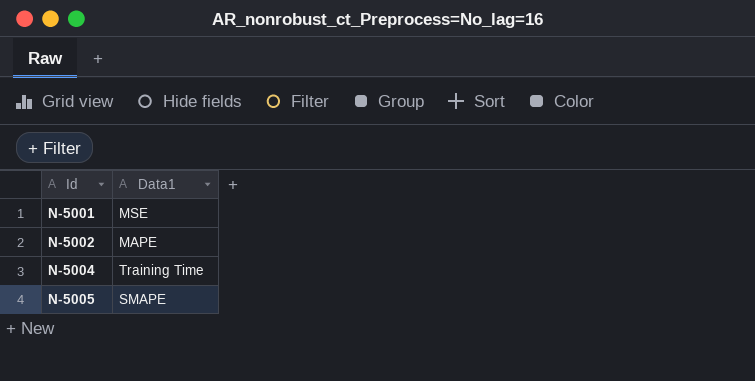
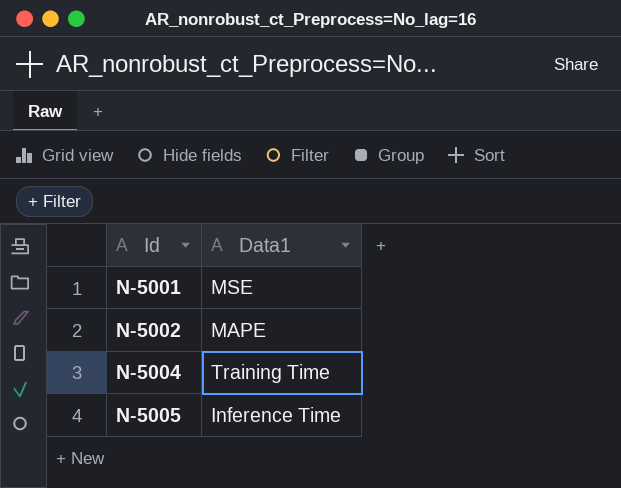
N-5005 | Data1: SMAPE -> Inference Time

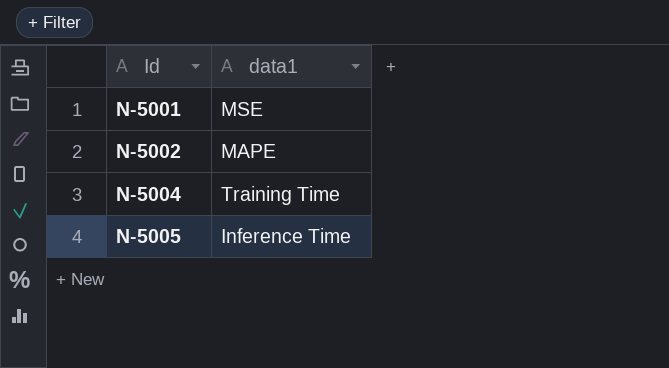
column name: Data1 -> data1

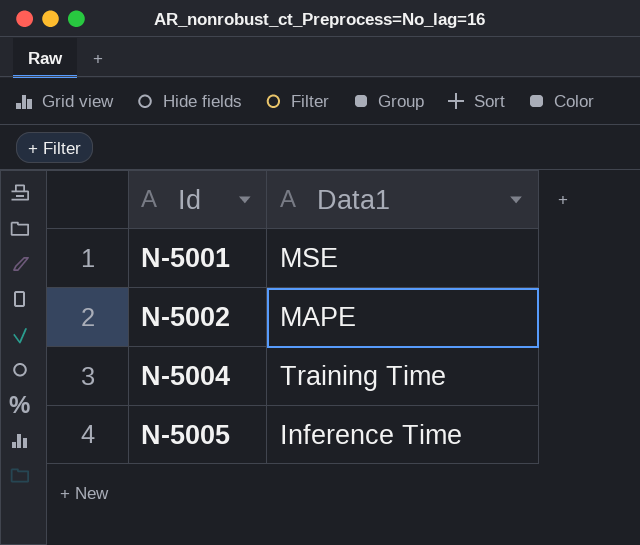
column name: data1 -> Data1

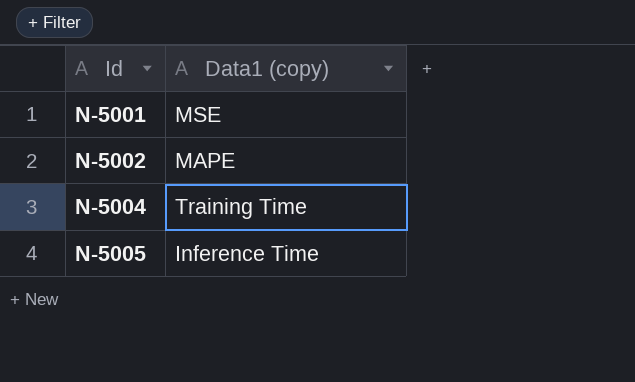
column name: Data1 -> Data1 (copy)

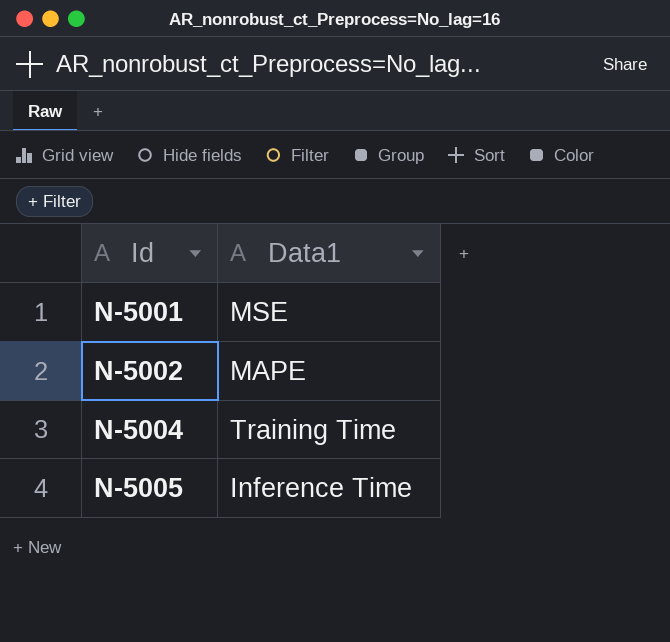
column name: Data1 (copy) -> Data1

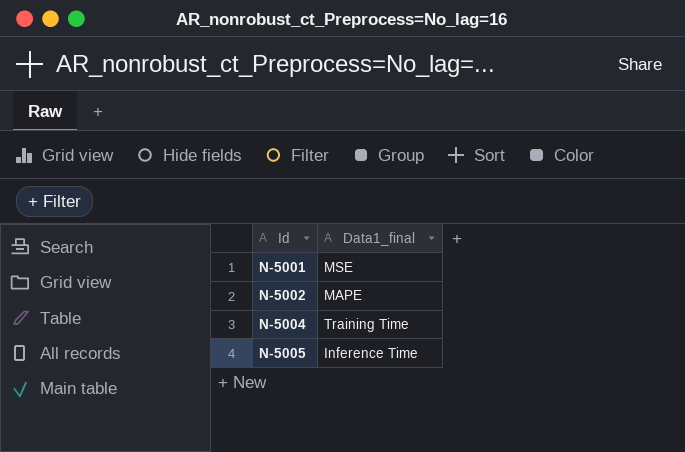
column name: Data1 -> Data1_final

